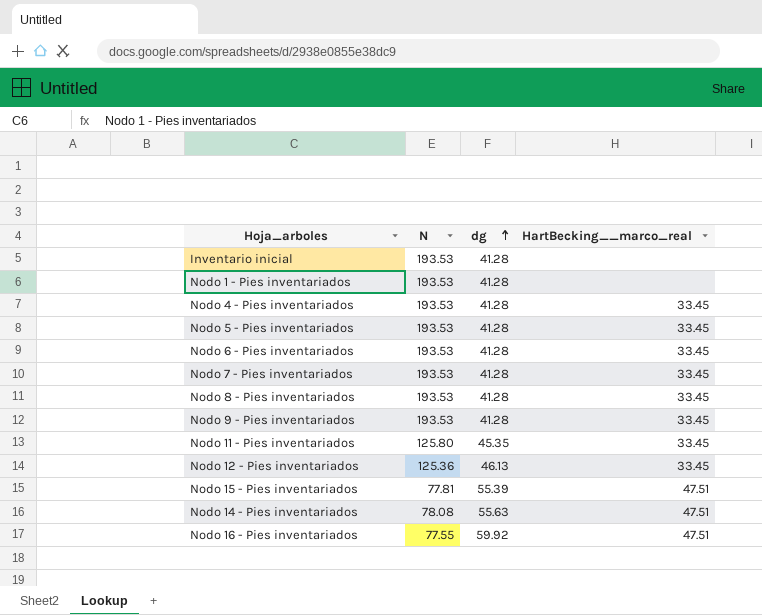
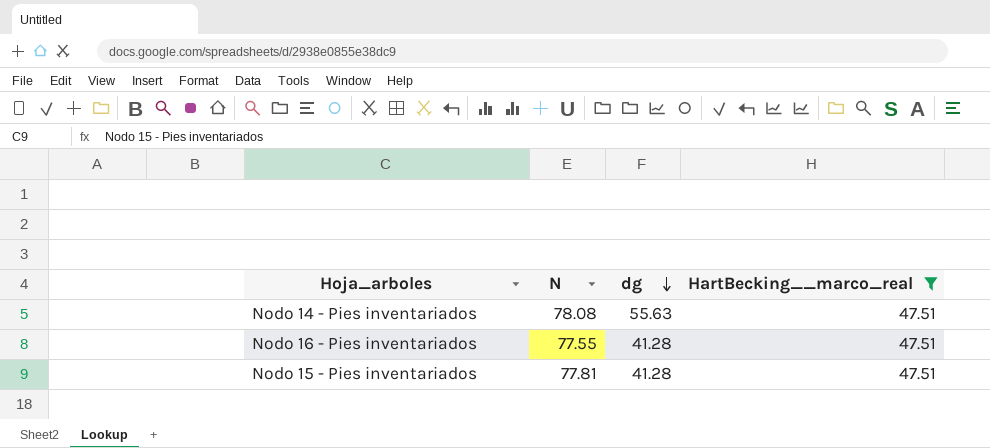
filter: none -> HartBecking__marco_real = 47.51
row order: dg ascending -> dg descending
Nodo 16 - Pies inventariados | dg: 59.92 -> 41.28
Nodo 15 - Pies inventariados | dg: 55.39 -> 41.28

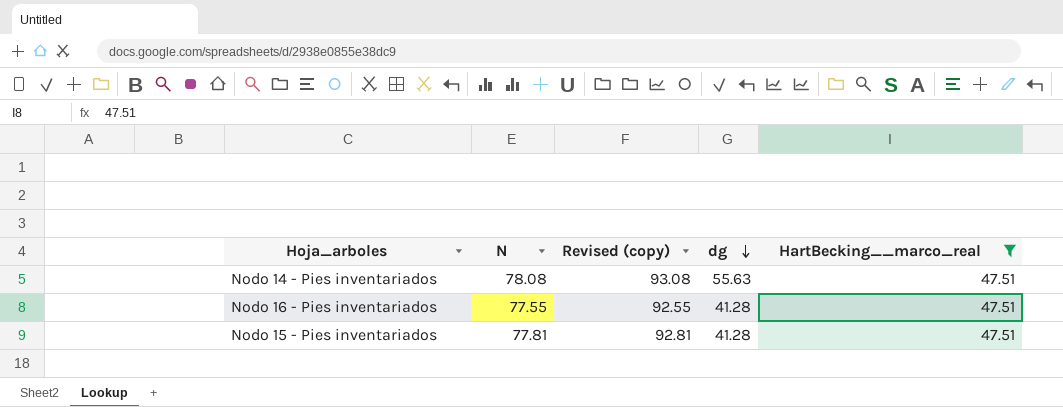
column Revised (copy) | formula: none -> [N] + 15

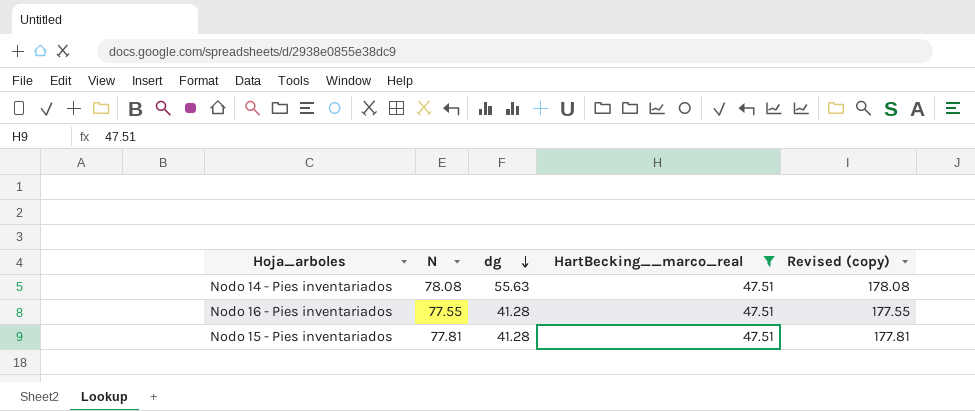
column Revised (copy) | formula: [N] + 15 -> [N] + 100
column Revised (copy) | position: 3 -> 5

